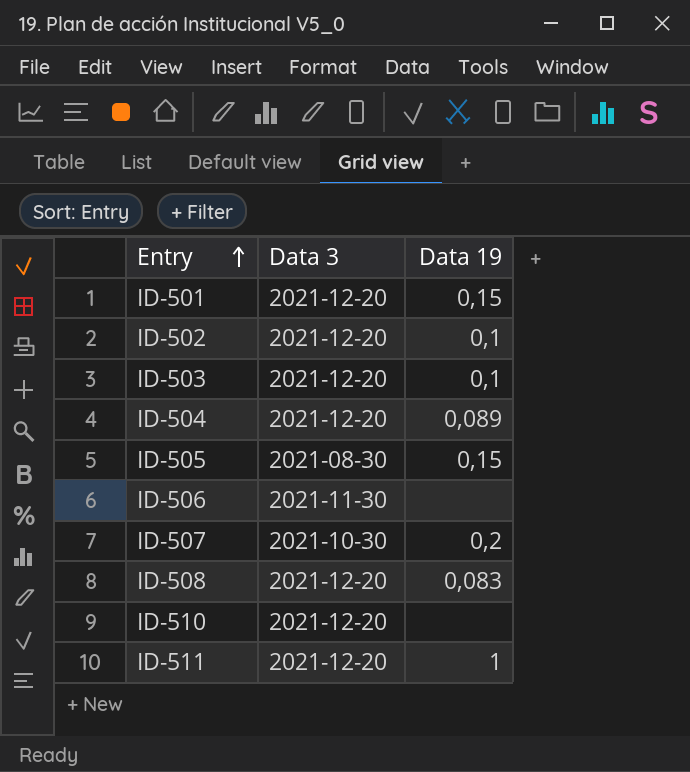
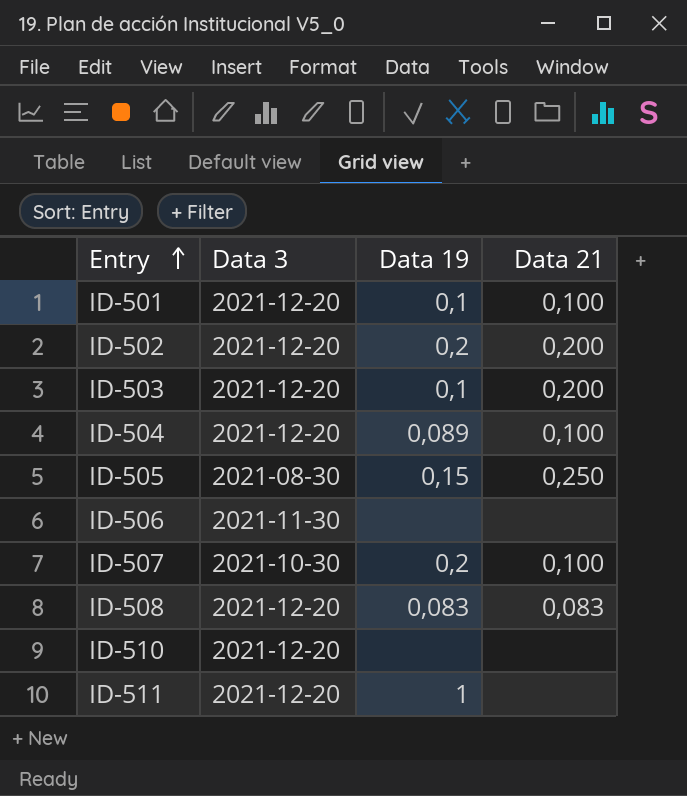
column Data 21 | position: none -> 4
ID-501 | Data 19: 0,15 -> 0,1
ID-502 | Data 19: 0,1 -> 0,2

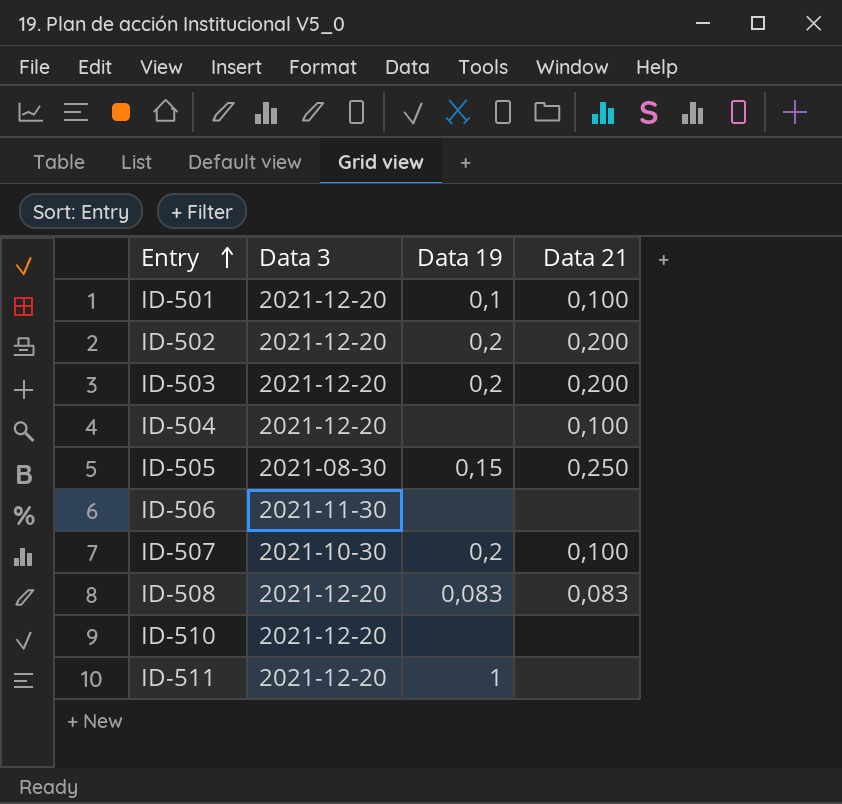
ID-503 | Data 19: 0,1 -> 0,2
ID-504 | Data 19: 0,089 -> none

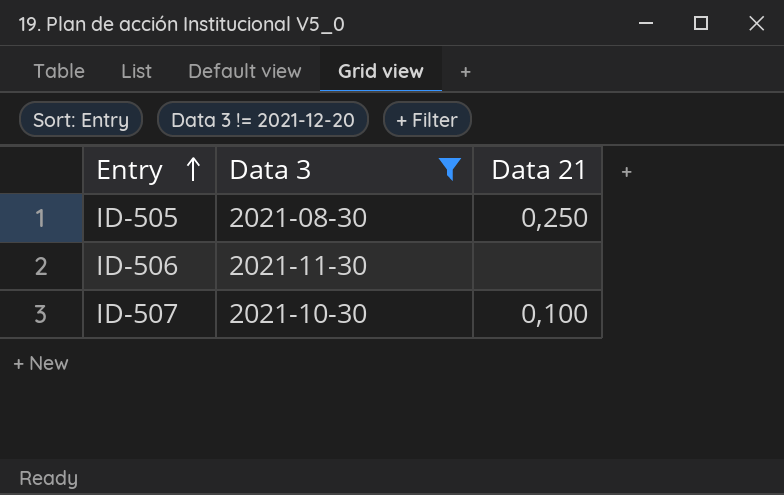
filter: none -> Data 3 != 2021-12-20
column Data 19 | position: 3 -> none

